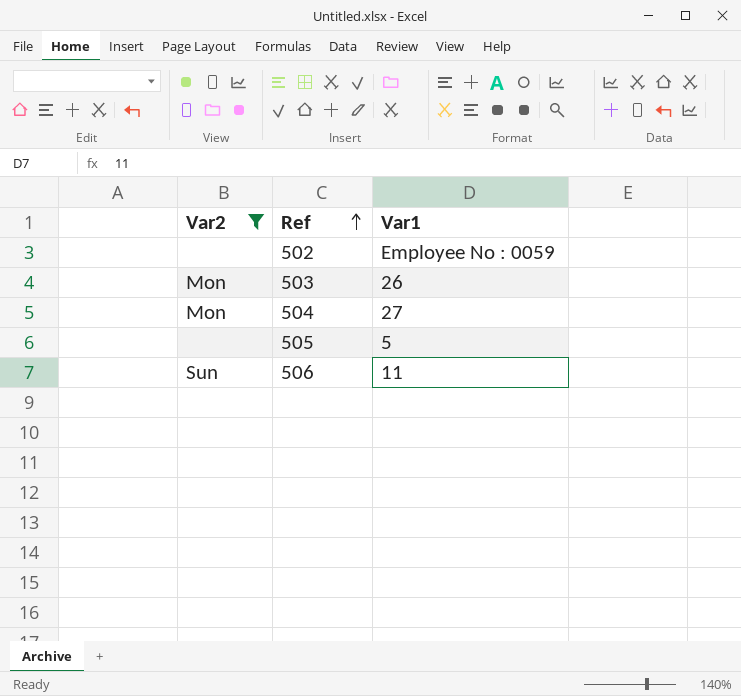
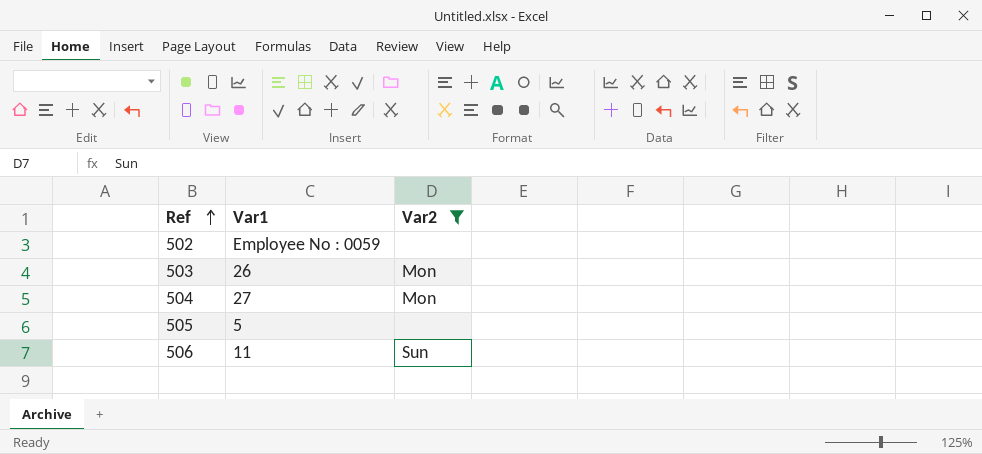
column Var2 | position: 1 -> 3

